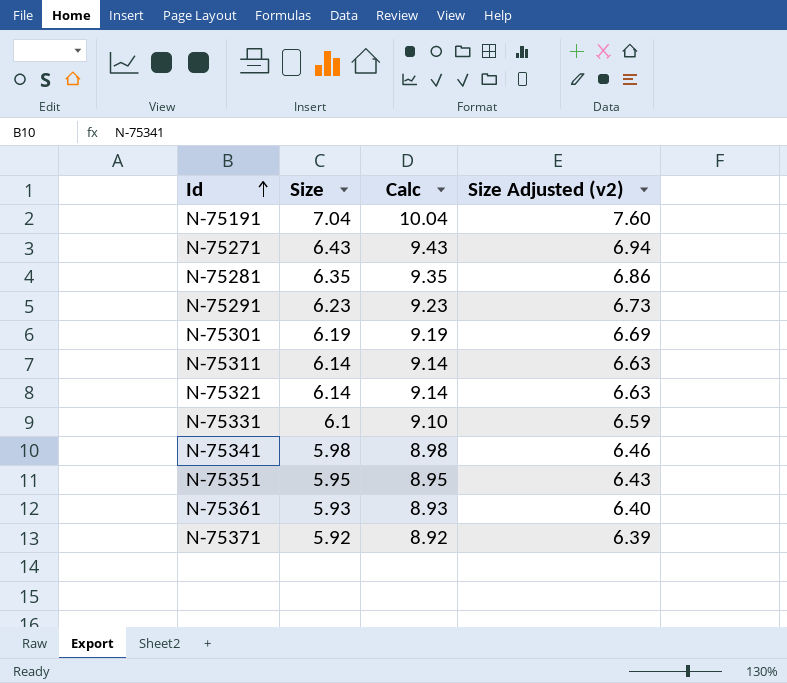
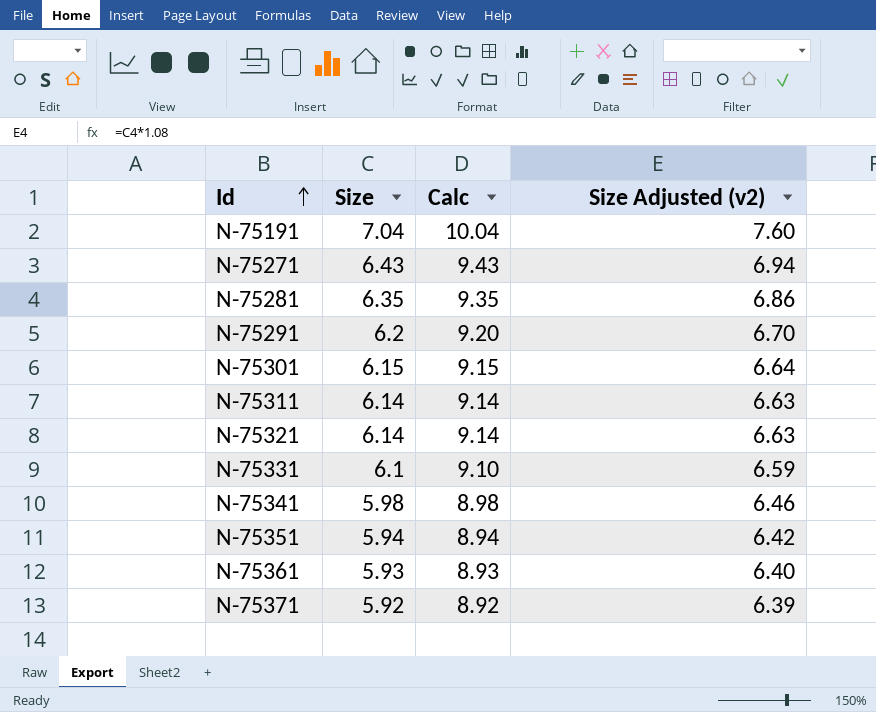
N-75291 | Size: 6.23 -> 6.2
N-75291 | Calc: 9.23 -> 9.20
N-75291 | Size Adjusted (v2): 6.73 -> 6.70
N-75301 | Size: 6.19 -> 6.15
N-75301 | Calc: 9.19 -> 9.15
N-75301 | Size Adjusted (v2): 6.69 -> 6.64
N-75351 | Size: 5.95 -> 5.94
N-75351 | Calc: 8.95 -> 8.94
N-75351 | Size Adjusted (v2): 6.43 -> 6.42

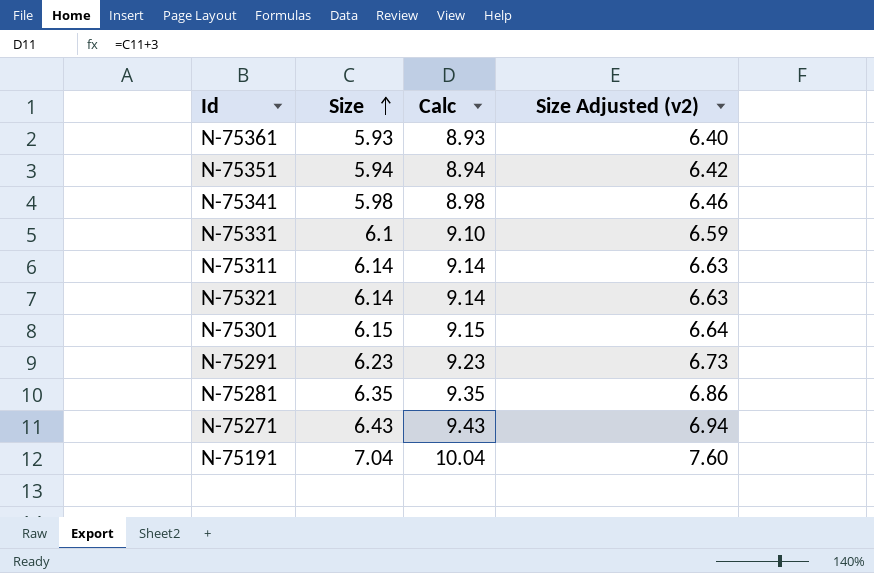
row order: Id ascending -> Size ascending
row N-75371: 5.92 | 8.92 | 6.39 -> none
N-75291 | Size: 6.2 -> 6.23
N-75291 | Calc: 9.20 -> 9.23
N-75291 | Size Adjusted (v2): 6.70 -> 6.73

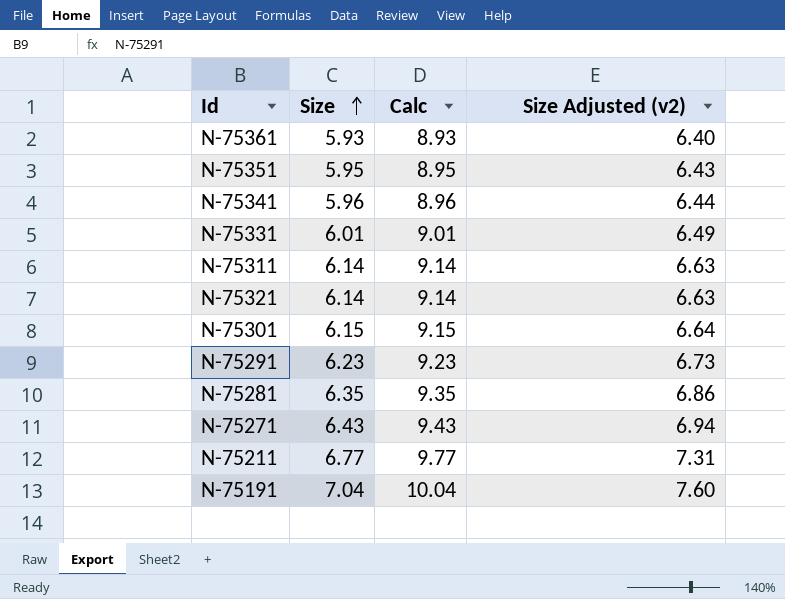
N-75351 | Size: 5.94 -> 5.95
N-75351 | Calc: 8.94 -> 8.95
N-75351 | Size Adjusted (v2): 6.42 -> 6.43
N-75341 | Size: 5.98 -> 5.96
N-75341 | Calc: 8.98 -> 8.96
N-75341 | Size Adjusted (v2): 6.46 -> 6.44
N-75331 | Size: 6.1 -> 6.01
N-75331 | Calc: 9.10 -> 9.01
N-75331 | Size Adjusted (v2): 6.59 -> 6.49
row N-75211: none -> 6.77 | 9.77 | 7.31

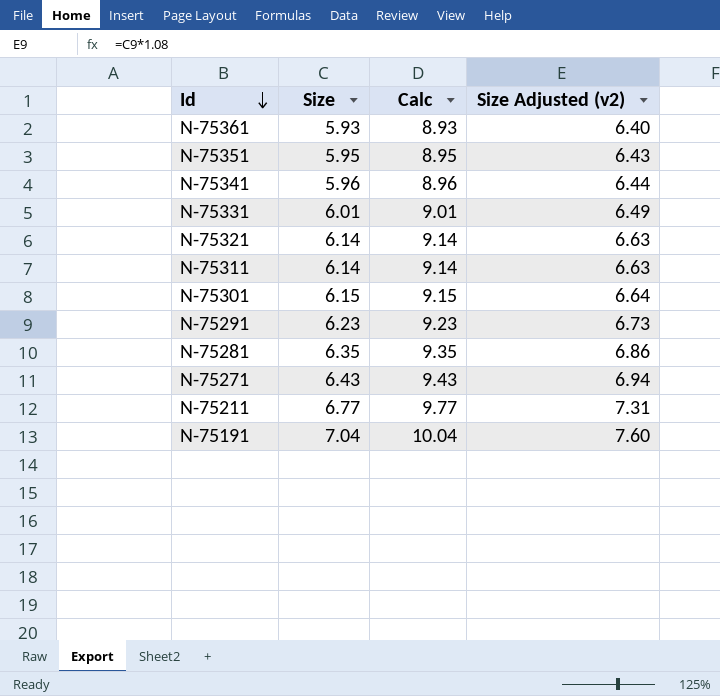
row order: Size ascending -> Id descending

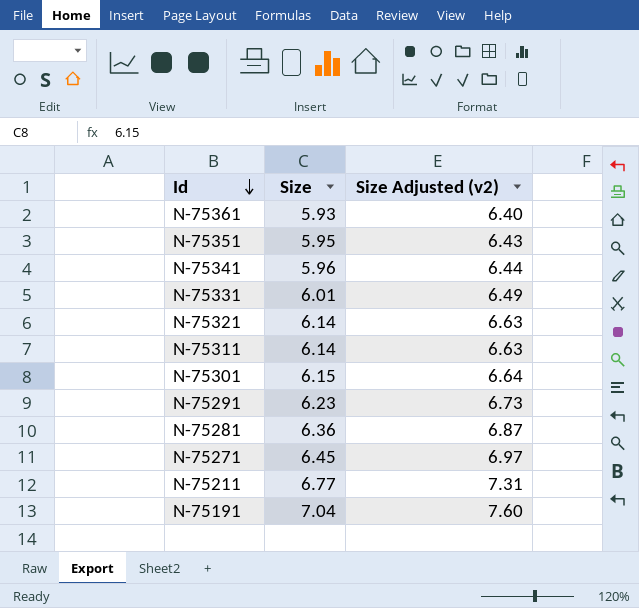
column Calc | formula: [Size] + 3 -> none
N-75281 | Size: 6.35 -> 6.36
N-75281 | Size Adjusted (v2): 6.86 -> 6.87
N-75271 | Size: 6.43 -> 6.45
N-75271 | Size Adjusted (v2): 6.94 -> 6.97

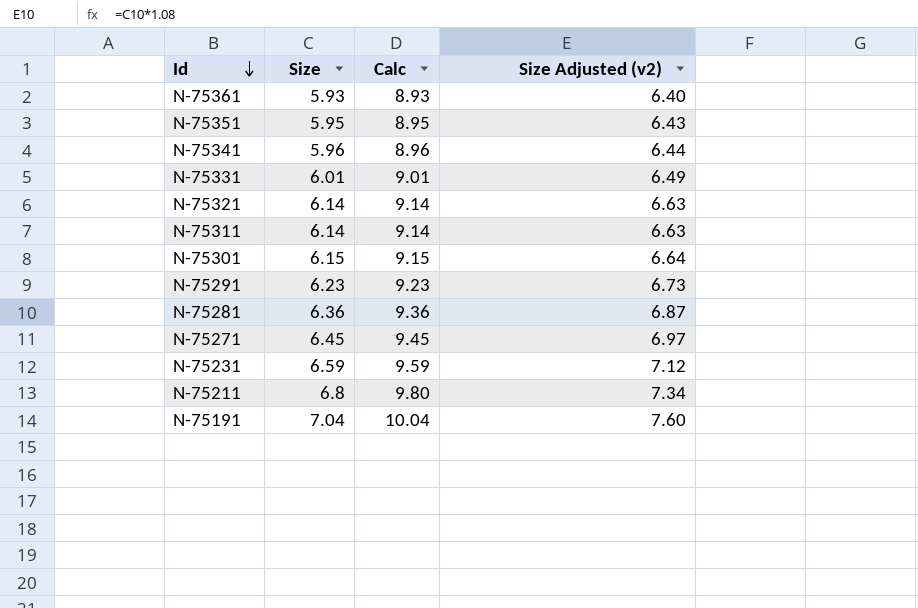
column Calc | formula: none -> [Size] + 3
row N-75231: none -> 6.59 | 9.59 | 7.12
N-75211 | Size: 6.77 -> 6.8
N-75211 | Size Adjusted (v2): 7.31 -> 7.34

